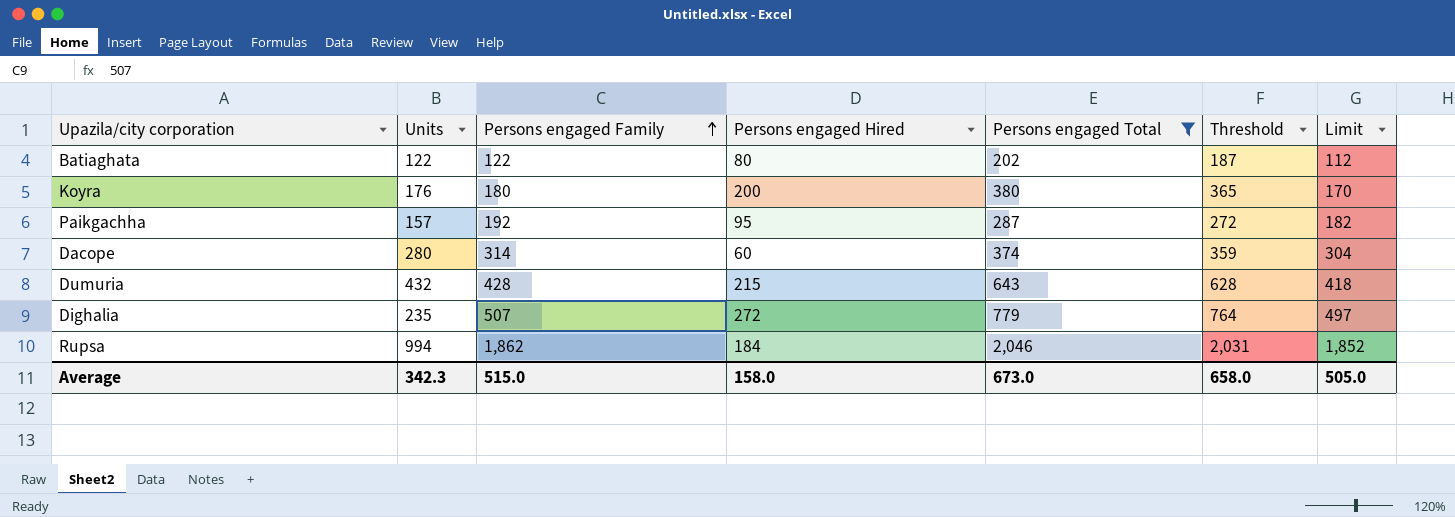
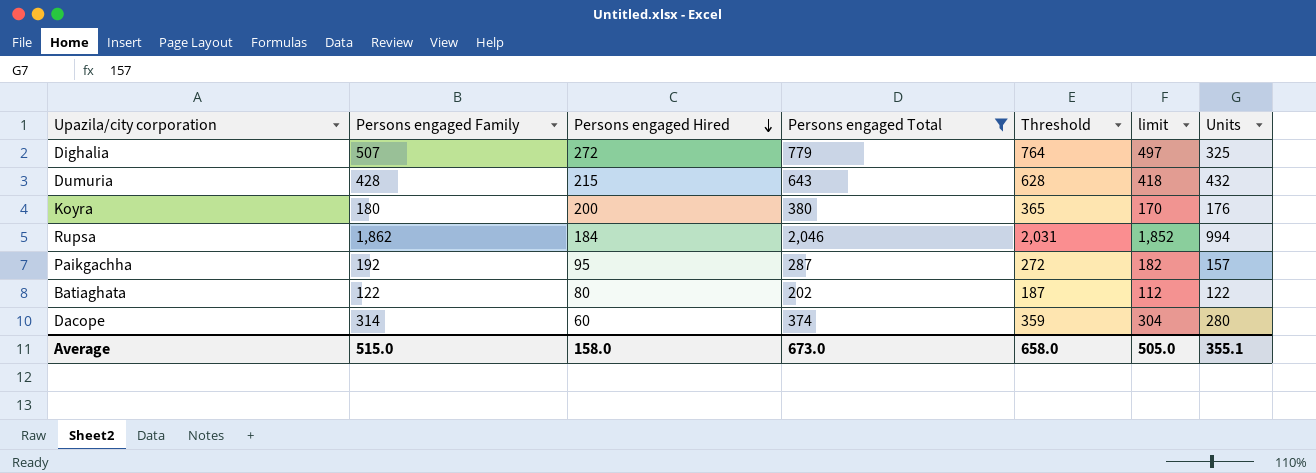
row order: Persons engaged Family ascending -> Persons engaged Hired descending
column name: Limit -> limit
column Units | position: 2 -> 7
Dighalia | Units: 235 -> 325
Average | Units: 342.3 -> 355.1

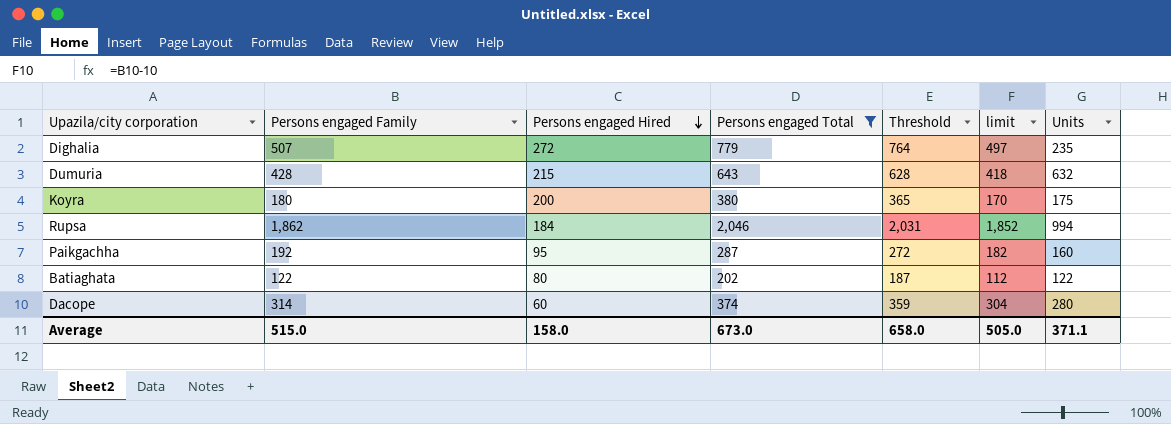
Dighalia | Units: 325 -> 235
Dumuria | Units: 432 -> 632
Koyra | Units: 176 -> 175
Paikgachha | Units: 157 -> 160
Average | Units: 355.1 -> 371.1

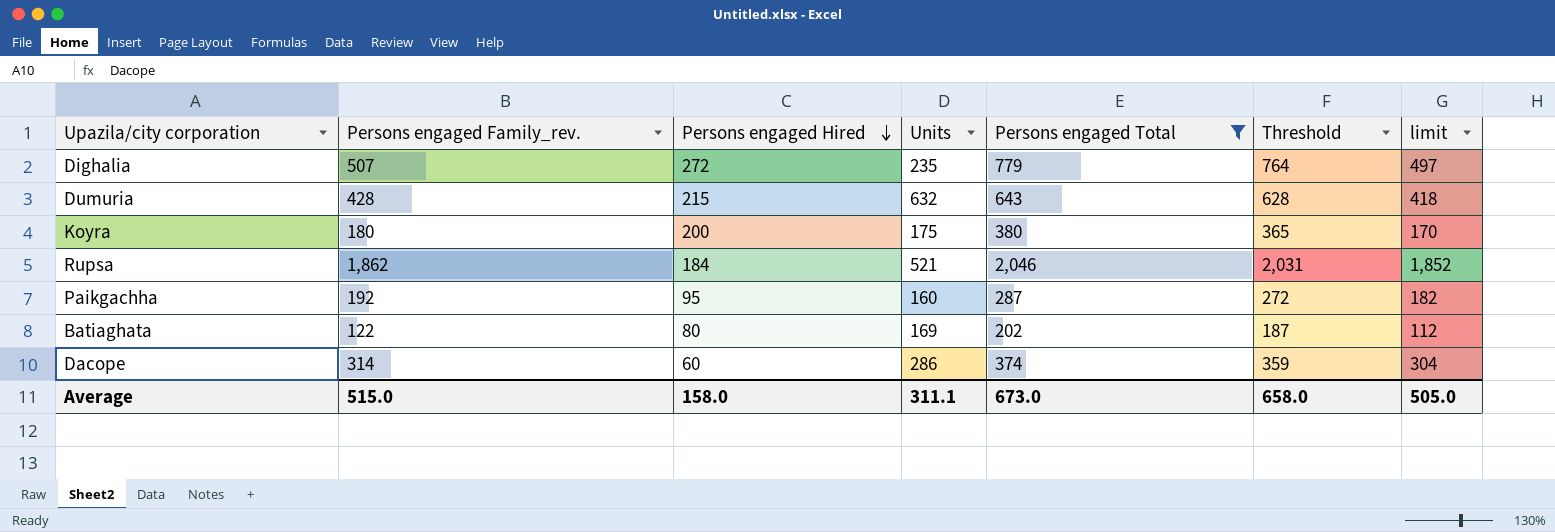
column name: Persons engaged Family -> Persons engaged Family_rev.
column Units | position: 7 -> 4
Rupsa | Units: 994 -> 521
Batiaghata | Units: 122 -> 169
Dacope | Units: 280 -> 286
Average | Units: 371.1 -> 311.1

